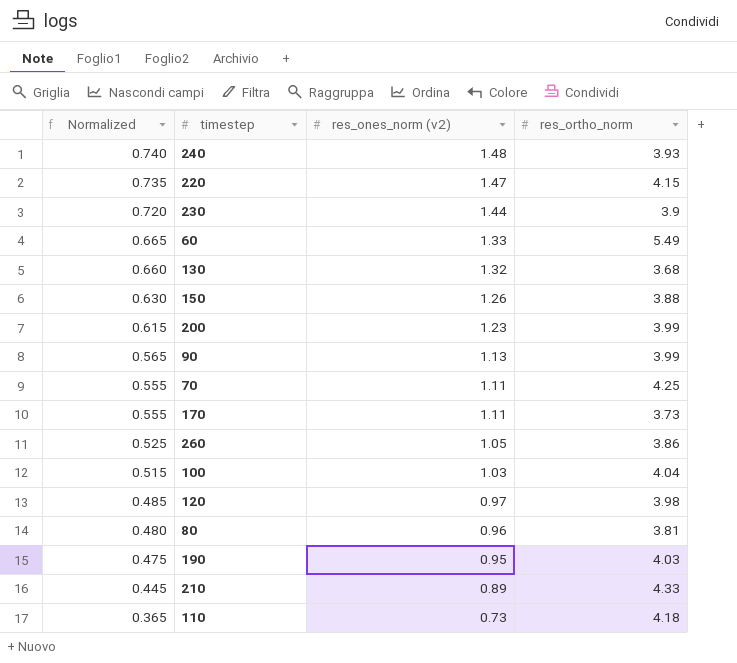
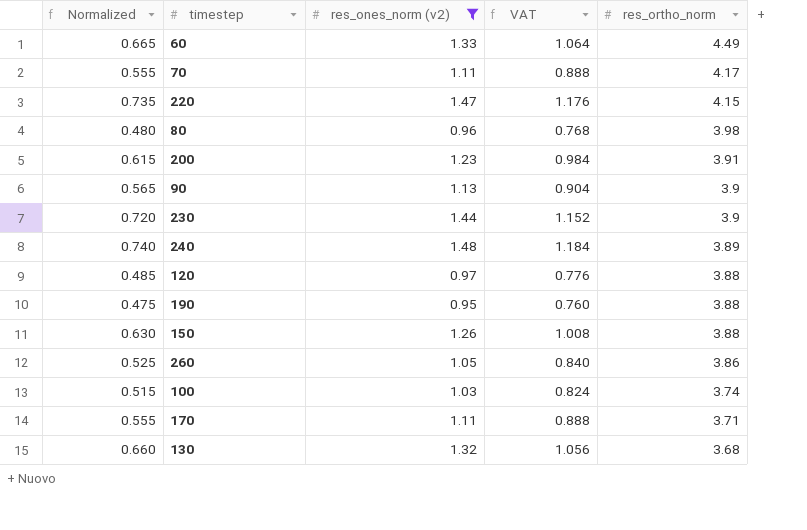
filter: none -> res_ones_norm (v2) >= 0.95
row order: Normalized descending -> res_ortho_norm descending
column VAT | formula: none -> [res_ones_norm (v2)] * 0.8
60 | res_ortho_norm: 5.49 -> 4.49
70 | res_ortho_norm: 4.25 -> 4.17
80 | res_ortho_norm: 3.81 -> 3.98
200 | res_ortho_norm: 3.99 -> 3.91
90 | res_ortho_norm: 3.99 -> 3.9
240 | res_ortho_norm: 3.93 -> 3.89
120 | res_ortho_norm: 3.98 -> 3.88
190 | res_ortho_norm: 4.03 -> 3.88
100 | res_ortho_norm: 4.04 -> 3.74
170 | res_ortho_norm: 3.73 -> 3.71

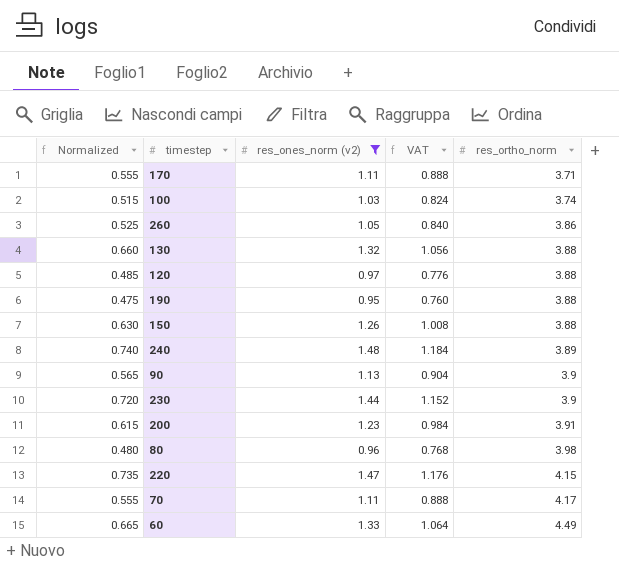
row order: res_ortho_norm descending -> res_ortho_norm ascending
130 | res_ortho_norm: 3.68 -> 3.88

